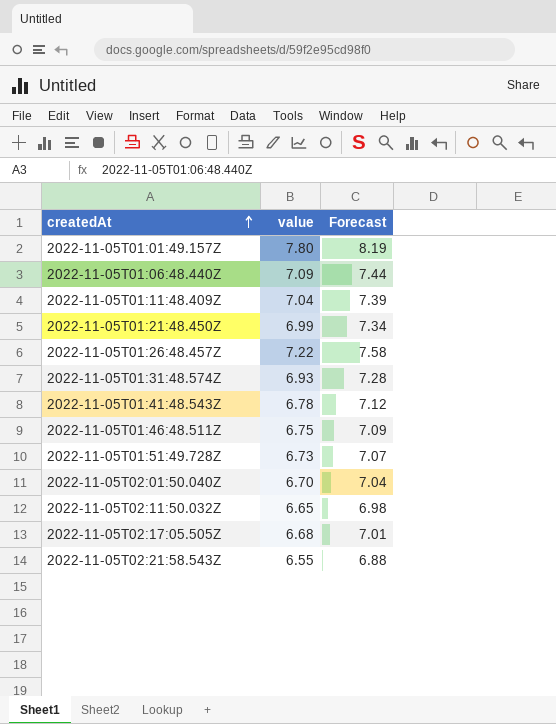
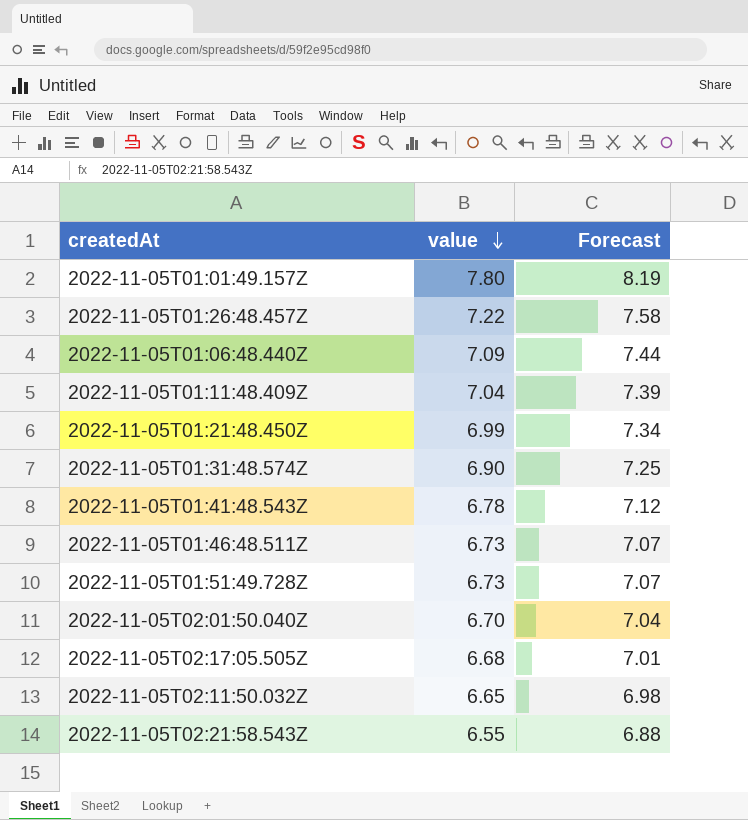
row order: createdAt ascending -> value descending
2022-11-05T01:31:48.574Z | value: 6.93 -> 6.90
2022-11-05T01:31:48.574Z | Forecast: 7.28 -> 7.25
2022-11-05T01:46:48.511Z | value: 6.75 -> 6.73
2022-11-05T01:46:48.511Z | Forecast: 7.09 -> 7.07

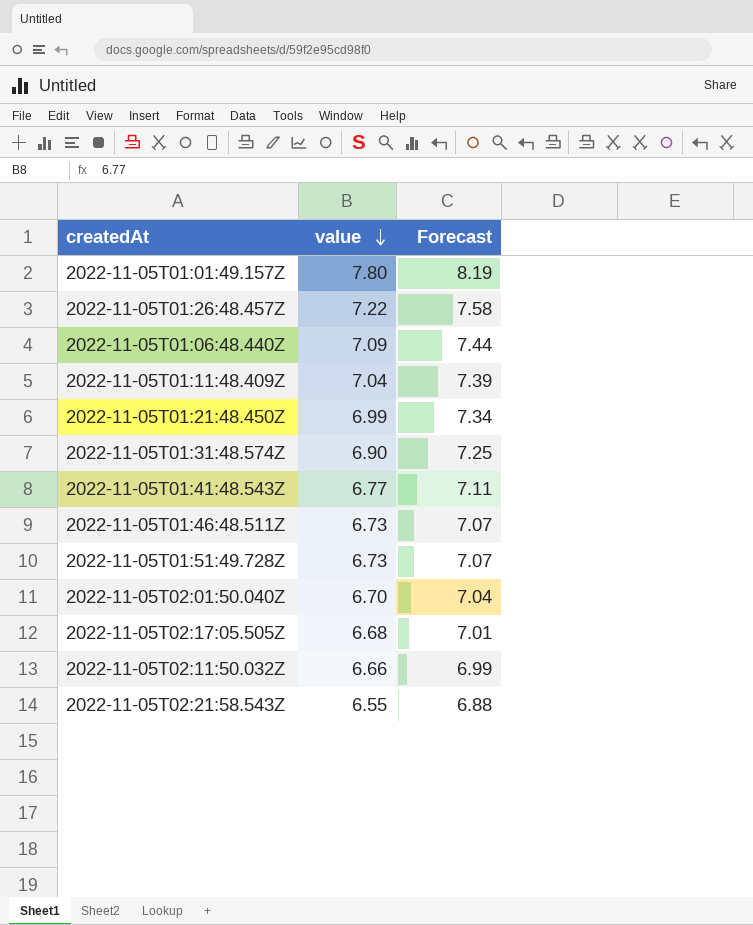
2022-11-05T01:41:48.543Z | value: 6.78 -> 6.77
2022-11-05T01:41:48.543Z | Forecast: 7.12 -> 7.11
2022-11-05T02:11:50.032Z | value: 6.65 -> 6.66
2022-11-05T02:11:50.032Z | Forecast: 6.98 -> 6.99

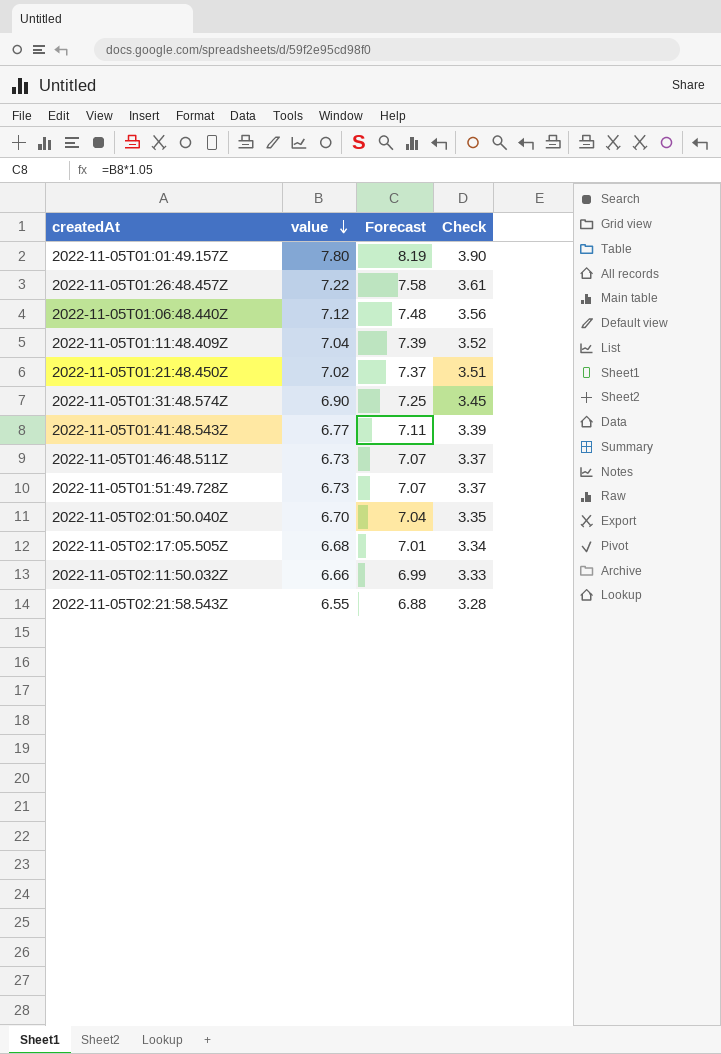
column Check | formula: none -> [value] * 0.5
2022-11-05T01:06:48.440Z | value: 7.09 -> 7.12
2022-11-05T01:06:48.440Z | Forecast: 7.44 -> 7.48
2022-11-05T01:21:48.450Z | value: 6.99 -> 7.02
2022-11-05T01:21:48.450Z | Forecast: 7.34 -> 7.37

